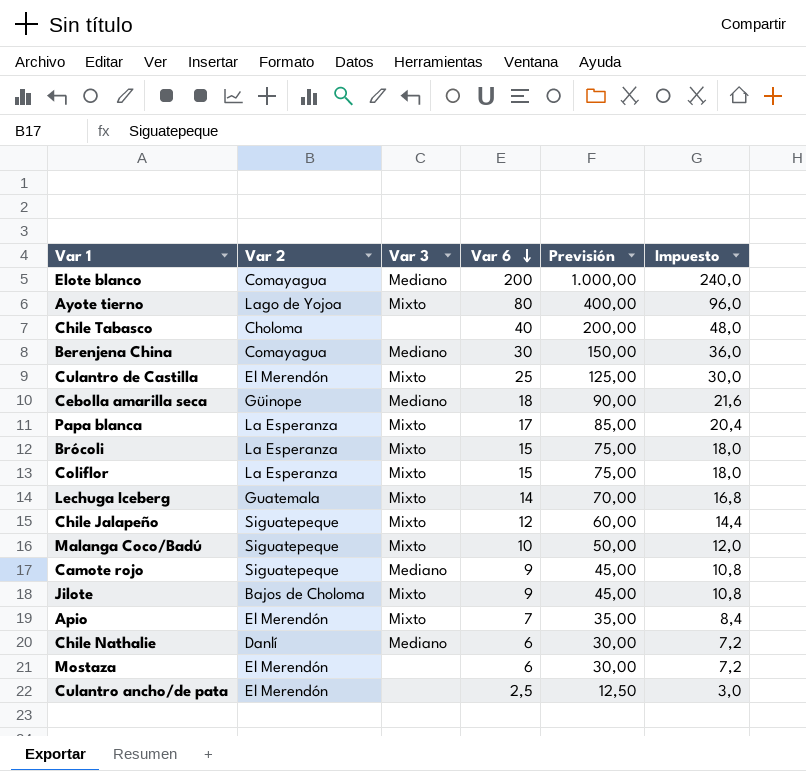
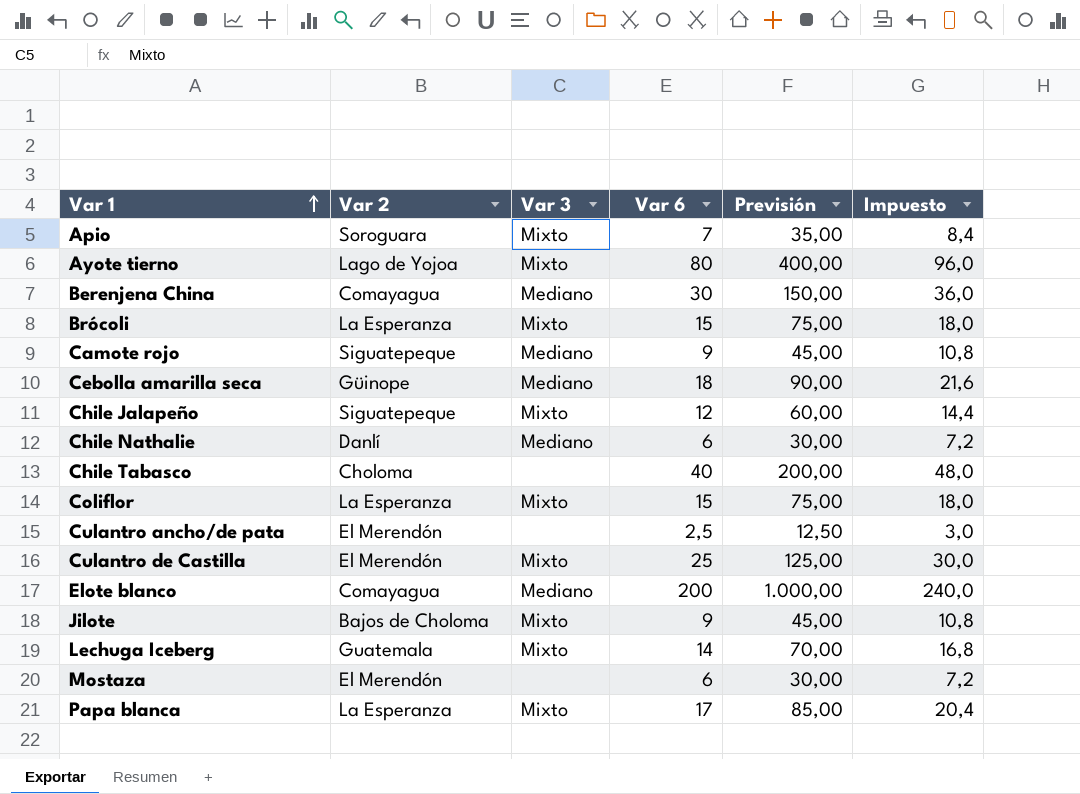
row order: Var 6 descending -> Var 1 ascending
row Malanga Coco/Badú: Siguatepeque | Mixto | 10 | 50,00 | 12,0 -> none
Apio | Var 2: El Merendón -> Soroguara

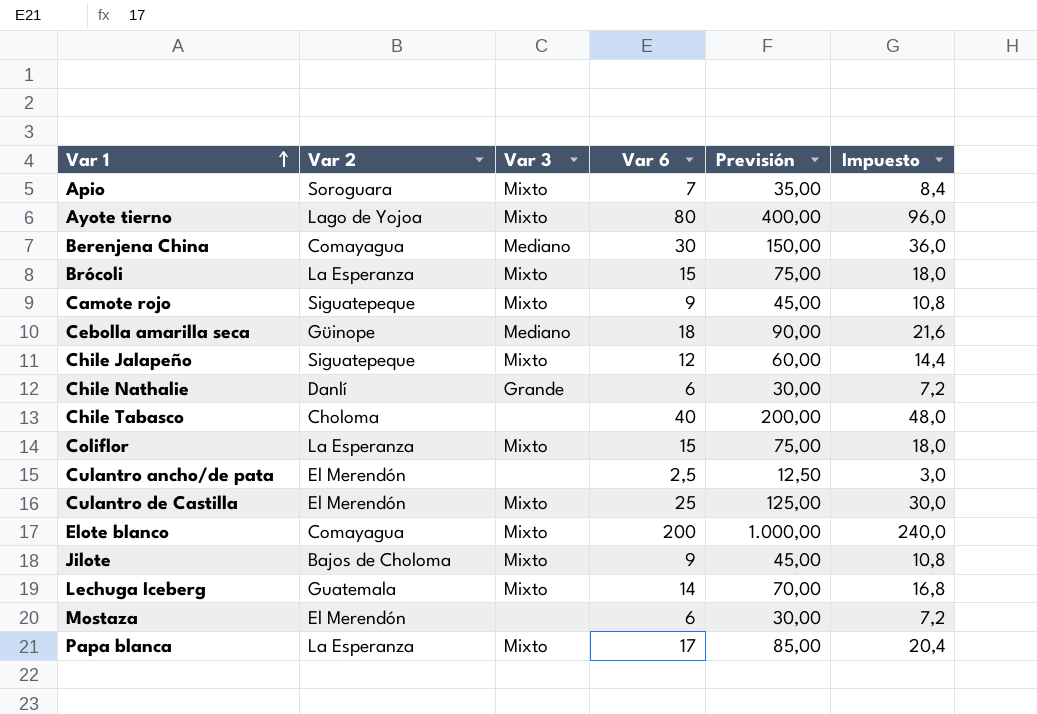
Camote rojo | Var 3: Mediano -> Mixto
Chile Nathalie | Var 3: Mediano -> Grande
Elote blanco | Var 3: Mediano -> Mixto

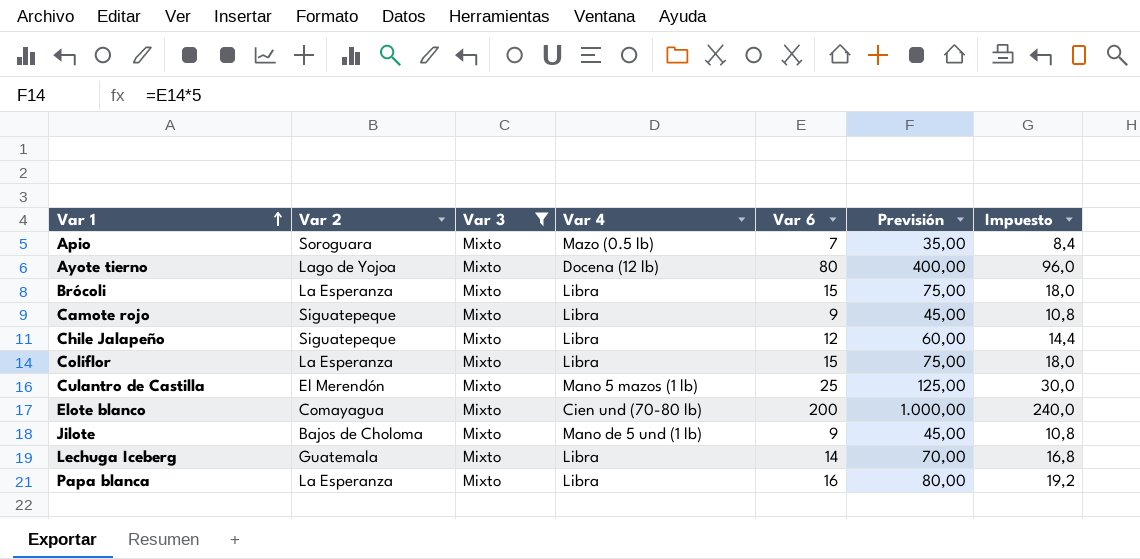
filter: none -> Var 3 = Mixto
column Var 4 | position: none -> 4
Papa blanca | Var 6: 17 -> 16
Papa blanca | Previsión: 85,00 -> 80,00
Papa blanca | Impuesto: 20,4 -> 19,2

